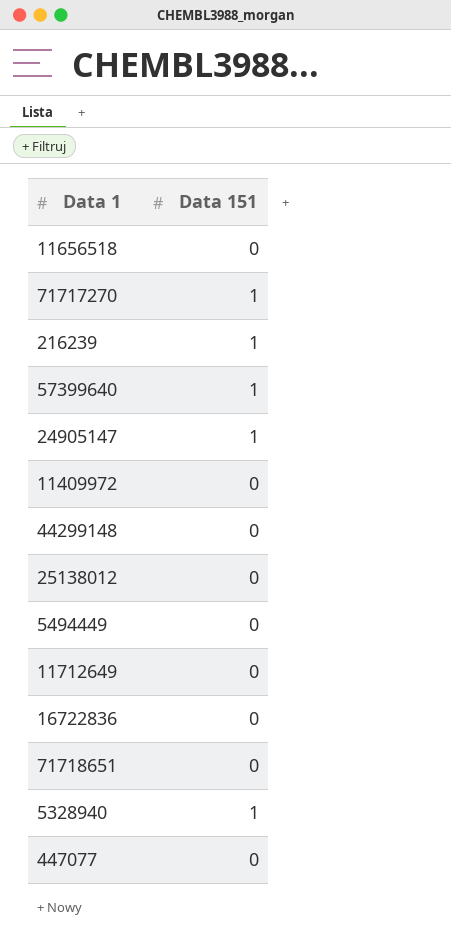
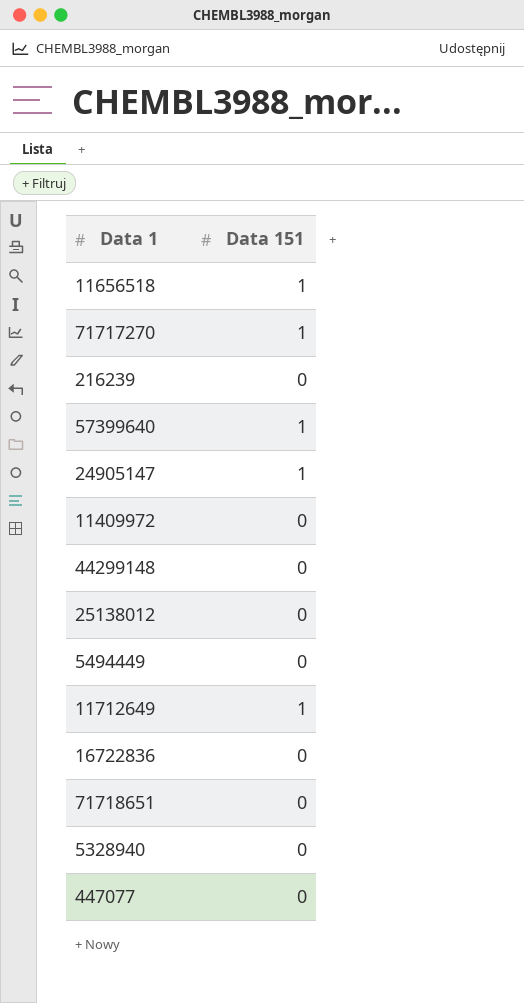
11656518 | Data 151: 0 -> 1
216239 | Data 151: 1 -> 0
11712649 | Data 151: 0 -> 1
5328940 | Data 151: 1 -> 0

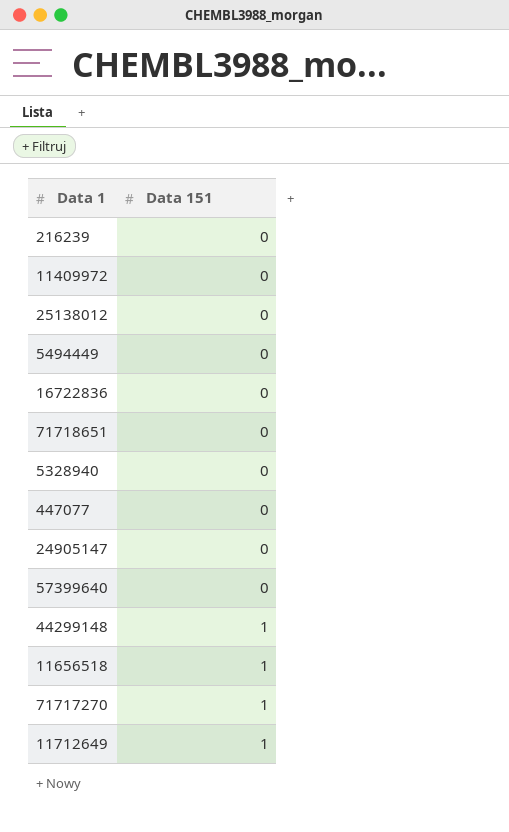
row order: none -> Data 151 ascending
24905147 | Data 151: 1 -> 0
57399640 | Data 151: 1 -> 0
44299148 | Data 151: 0 -> 1

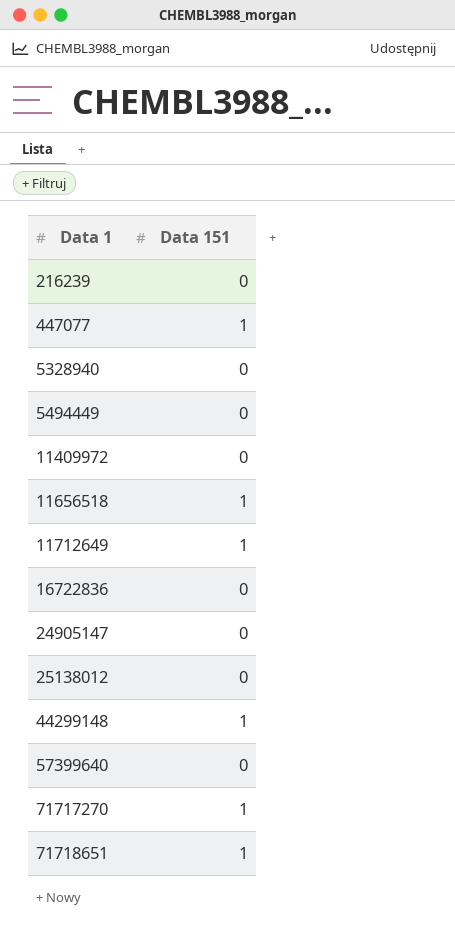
row order: Data 151 ascending -> Data 1 ascending
447077 | Data 151: 0 -> 1
71718651 | Data 151: 0 -> 1

